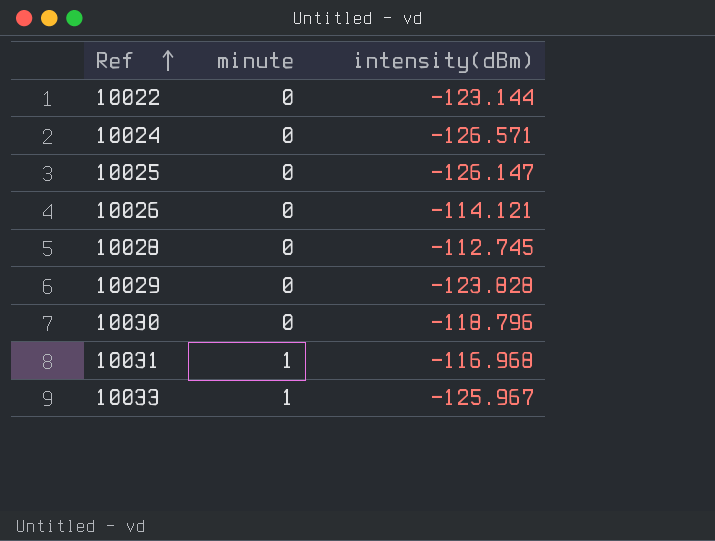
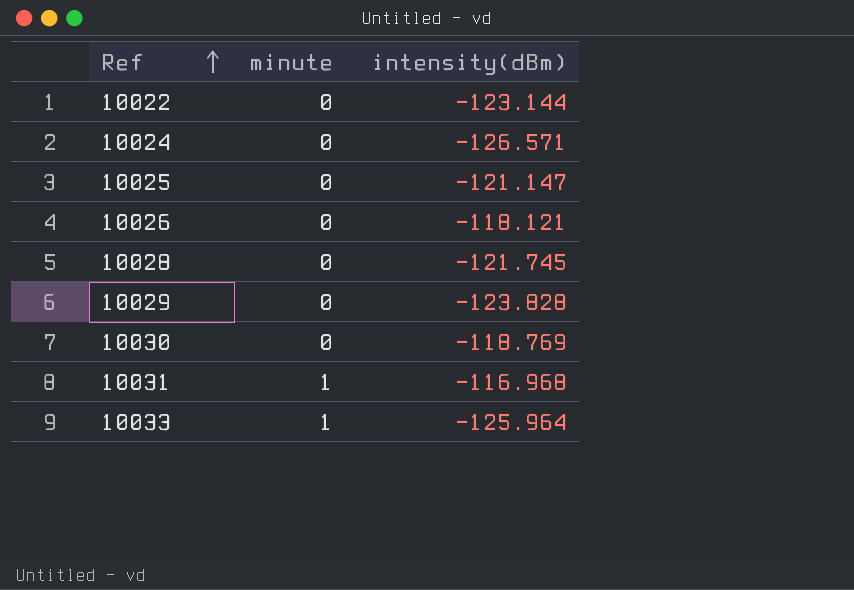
10025 | intensity(dBm): -126.147 -> -121.147
10026 | intensity(dBm): -114.121 -> -118.121
10028 | intensity(dBm): -112.745 -> -121.745
10030 | intensity(dBm): -118.796 -> -118.769
10033 | intensity(dBm): -125.967 -> -125.964

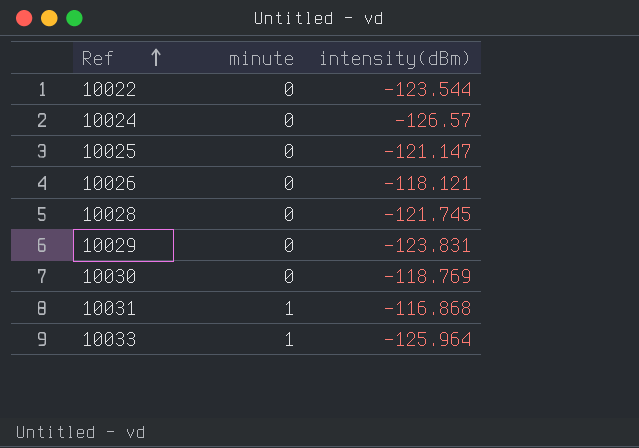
10022 | intensity(dBm): -123.144 -> -123.544
10024 | intensity(dBm): -126.571 -> -126.57
10029 | intensity(dBm): -123.828 -> -123.831
10031 | intensity(dBm): -116.968 -> -116.868

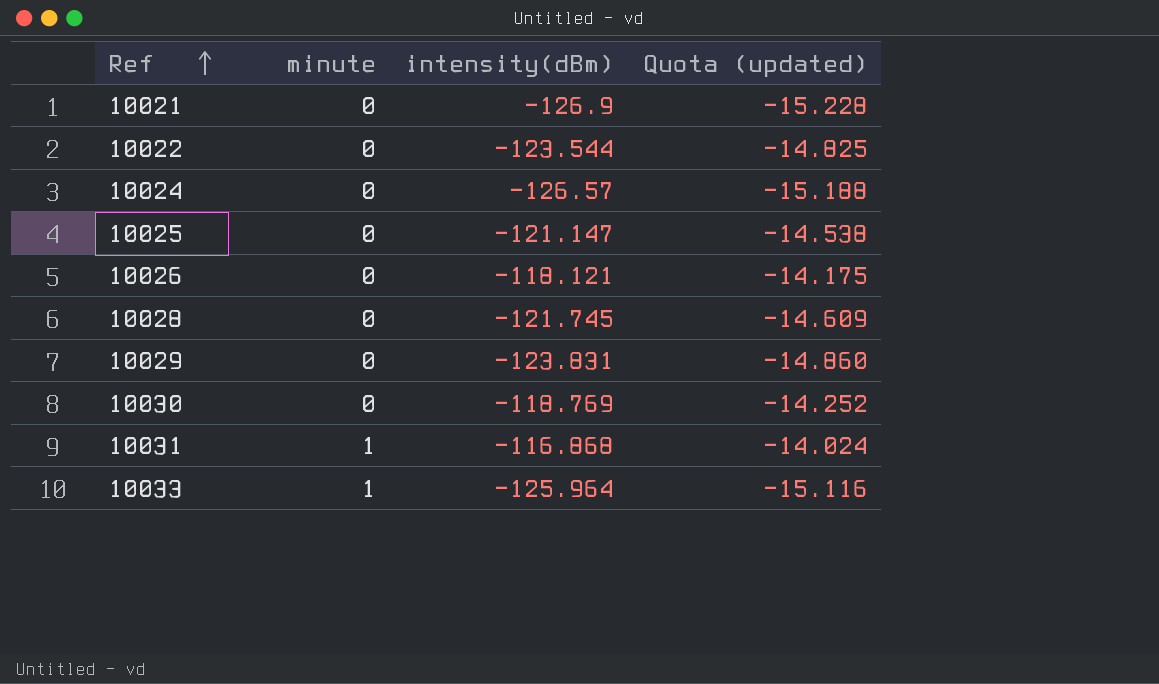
column Quota (updated) | formula: none -> [intensity(dBm)] * 0.12
row 10021: none -> 0 | -126.9 | -15.228

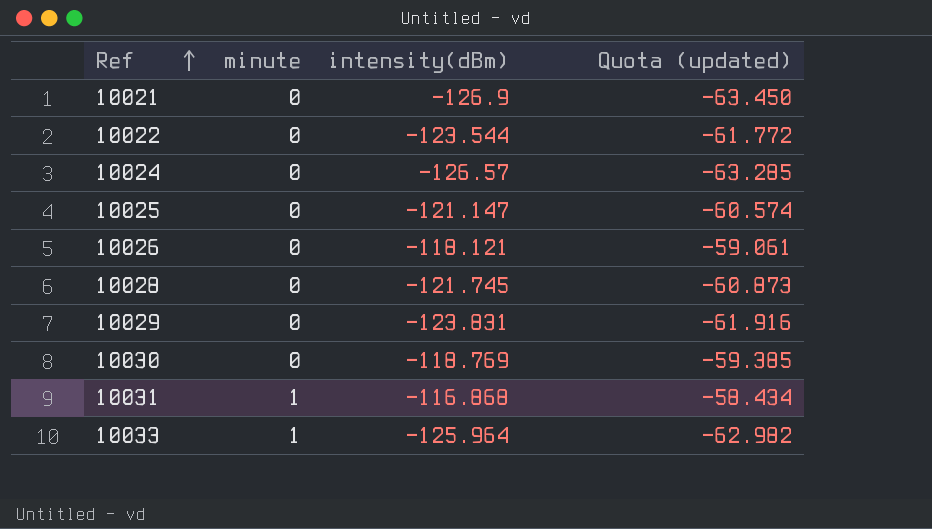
column Quota (updated) | formula: [intensity(dBm)] * 0.12 -> [intensity(dBm)] * 0.5

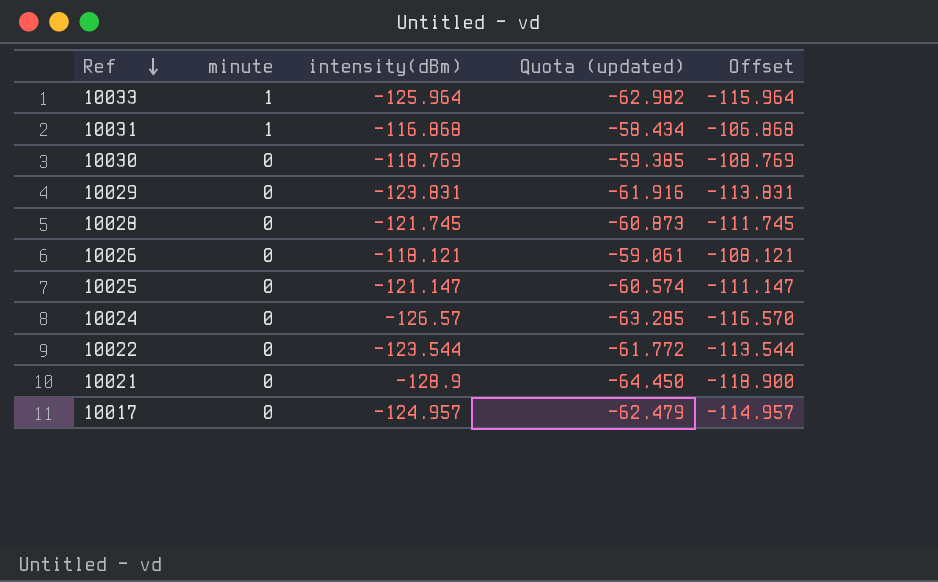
row order: Ref ascending -> Ref descending
column Offset | formula: none -> [intensity(dBm)] + 10
10021 | intensity(dBm): -126.9 -> -128.9
10021 | Quota (updated): -63.450 -> -64.450
row 10017: none -> 0 | -124.957 | -62.479 | -114.957

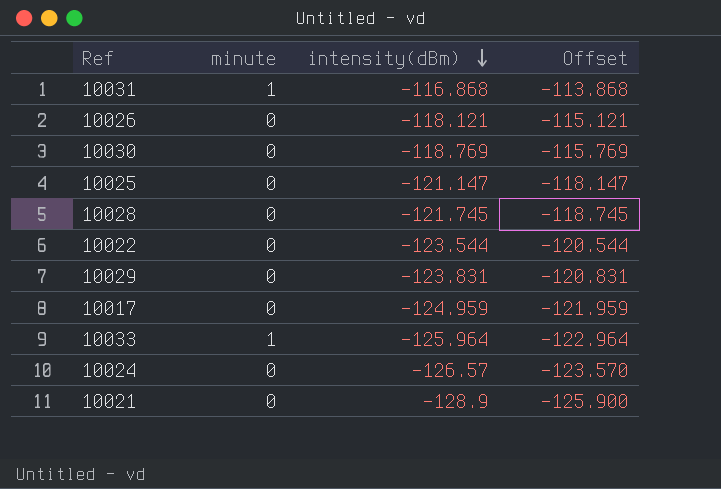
row order: Ref descending -> intensity(dBm) descending
column Quota (updated) | formula: [intensity(dBm)] * 0.5 -> none
column Offset | formula: [intensity(dBm)] + 10 -> [intensity(dBm)] + 3
10017 | intensity(dBm): -124.957 -> -124.959

